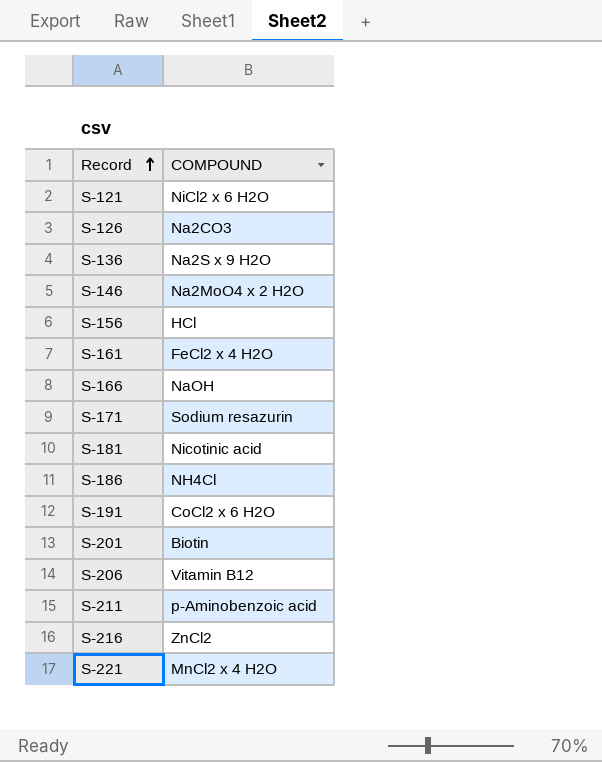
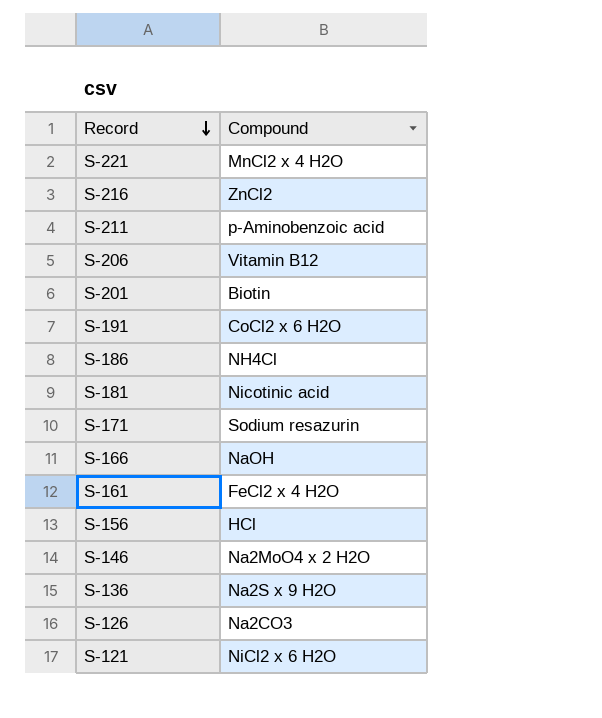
row order: Record ascending -> Record descending
column name: COMPOUND -> Compound

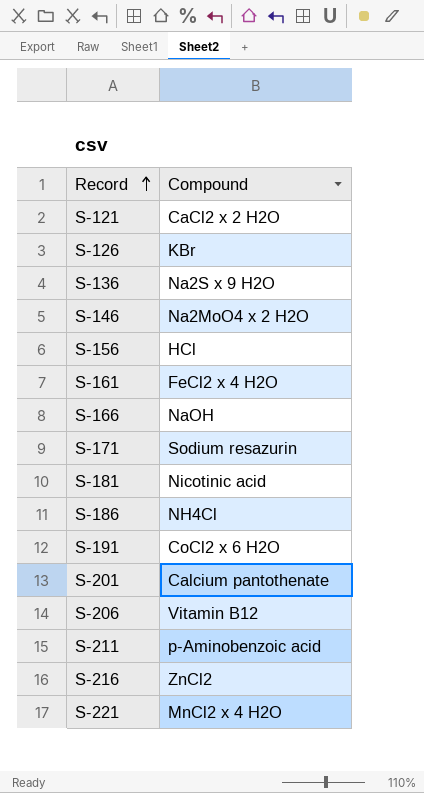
row order: Record descending -> Record ascending
S-121 | Compound: NiCl2 x 6 H2O -> CaCl2 x 2 H2O
S-126 | Compound: Na2CO3 -> KBr
S-201 | Compound: Biotin -> Calcium pantothenate

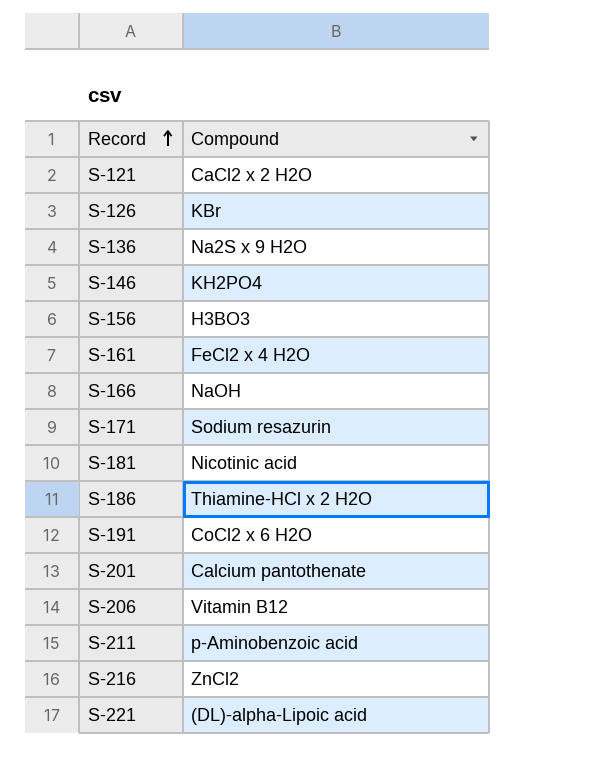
S-146 | Compound: Na2MoO4 x 2 H2O -> KH2PO4
S-156 | Compound: HCl -> H3BO3
S-186 | Compound: NH4Cl -> Thiamine-HCl x 2 H2O
S-221 | Compound: MnCl2 x 4 H2O -> (DL)-alpha-Lipoic acid

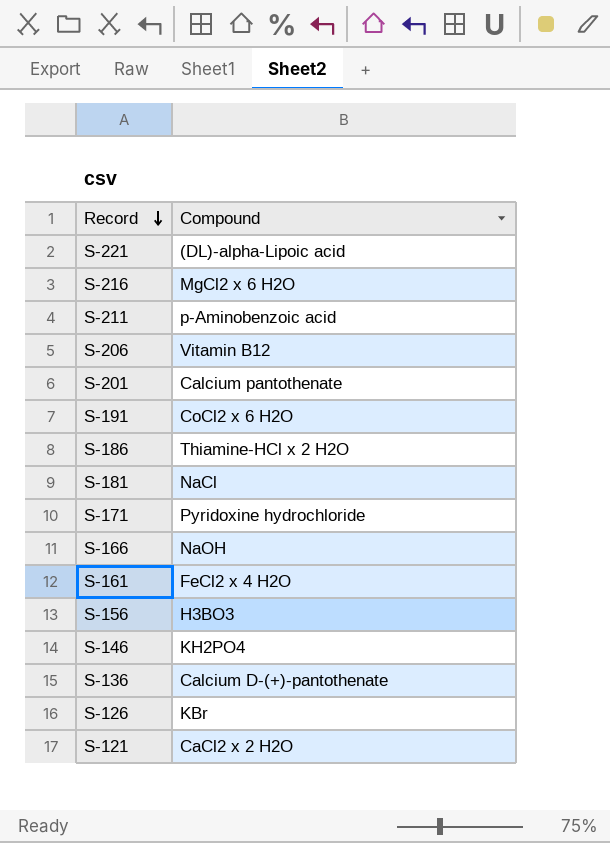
row order: Record ascending -> Record descending
S-216 | Compound: ZnCl2 -> MgCl2 x 6 H2O
S-181 | Compound: Nicotinic acid -> NaCl
S-171 | Compound: Sodium resazurin -> Pyridoxine hydrochloride
S-136 | Compound: Na2S x 9 H2O -> Calcium D-(+)-pantothenate

